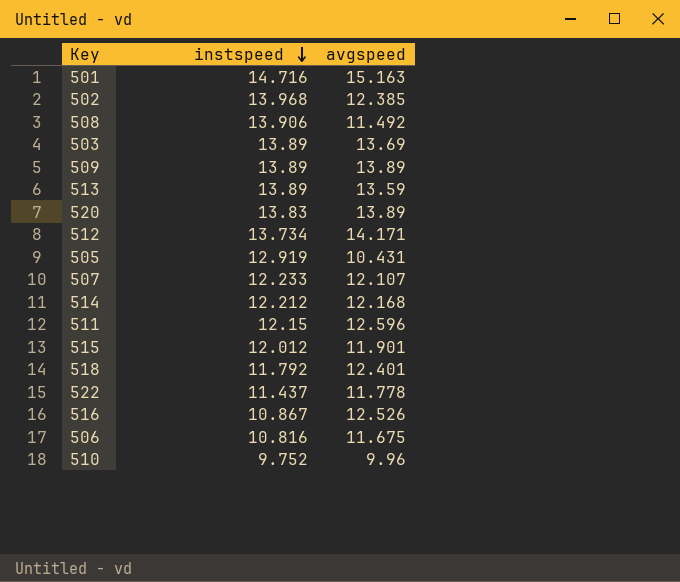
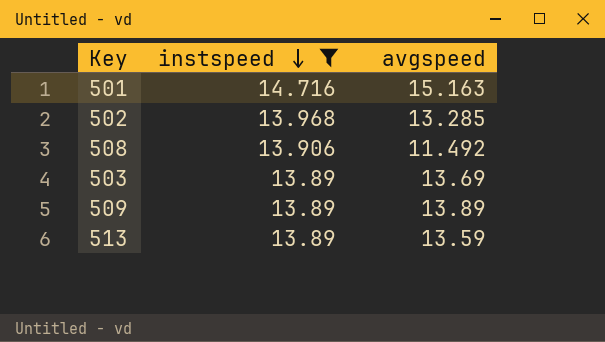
filter: none -> instspeed >= 13.89
502 | avgspeed: 12.385 -> 13.285

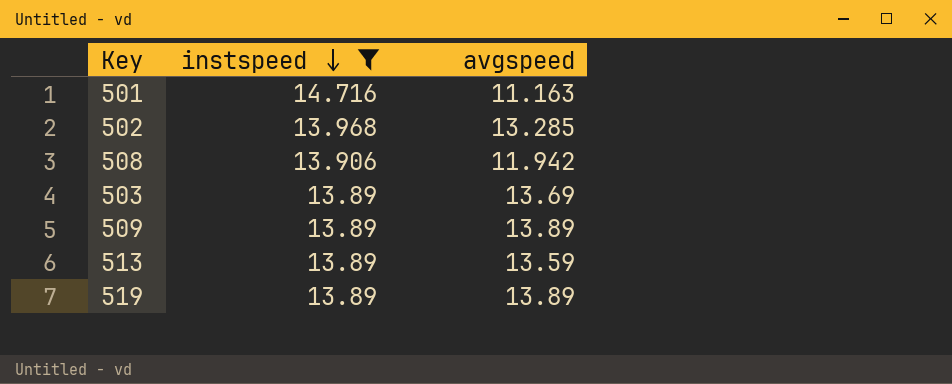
501 | avgspeed: 15.163 -> 11.163
508 | avgspeed: 11.492 -> 11.942
row 519: none -> 13.89 | 13.89

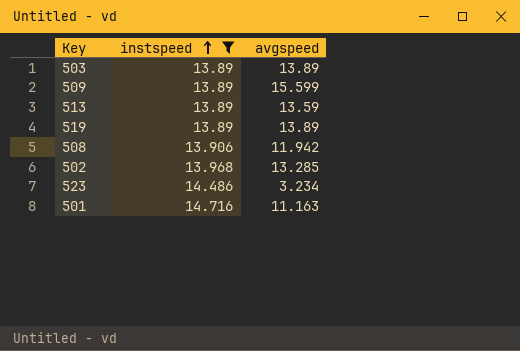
row order: instspeed descending -> instspeed ascending
503 | avgspeed: 13.69 -> 13.89
509 | avgspeed: 13.89 -> 15.599
row 523: none -> 14.486 | 3.234

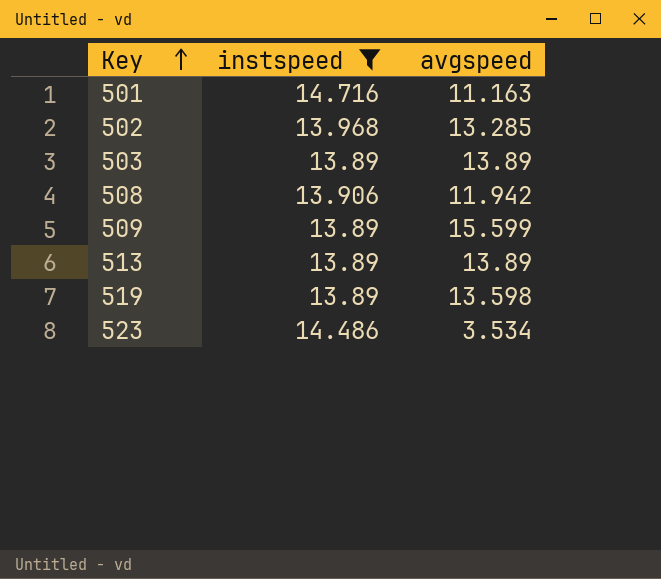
row order: instspeed ascending -> Key ascending
513 | avgspeed: 13.59 -> 13.89
519 | avgspeed: 13.89 -> 13.598
523 | avgspeed: 3.234 -> 3.534

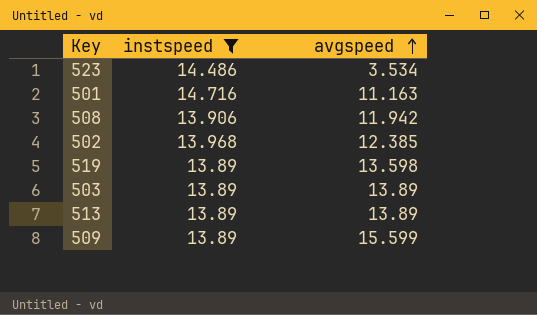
row order: Key ascending -> avgspeed ascending
502 | avgspeed: 13.285 -> 12.385

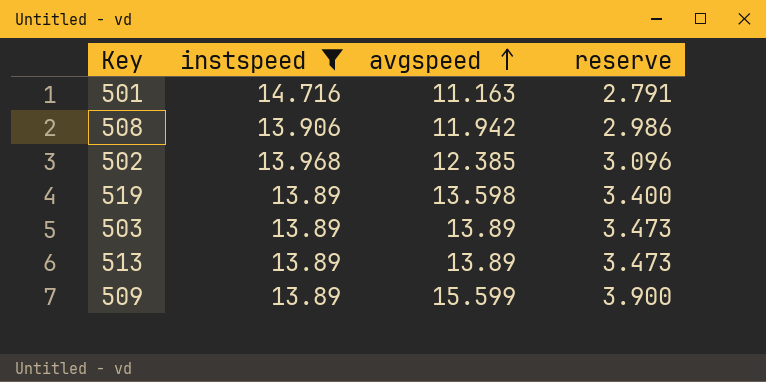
column reserve | formula: none -> [avgspeed] * 0.25
row 523: 14.486 | 3.534 -> none

